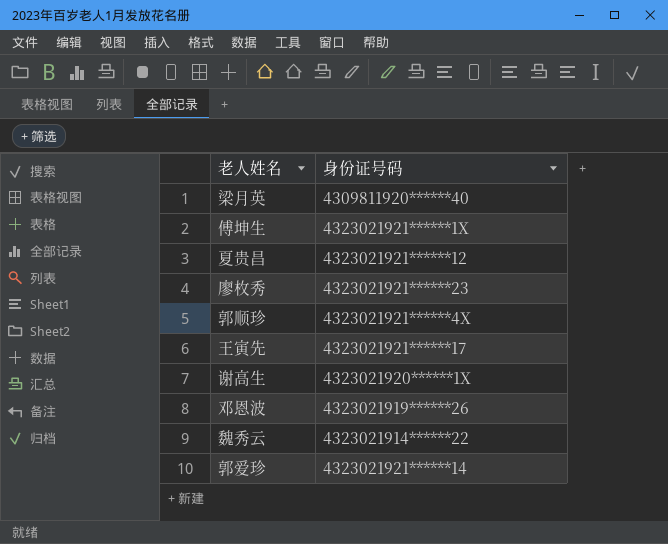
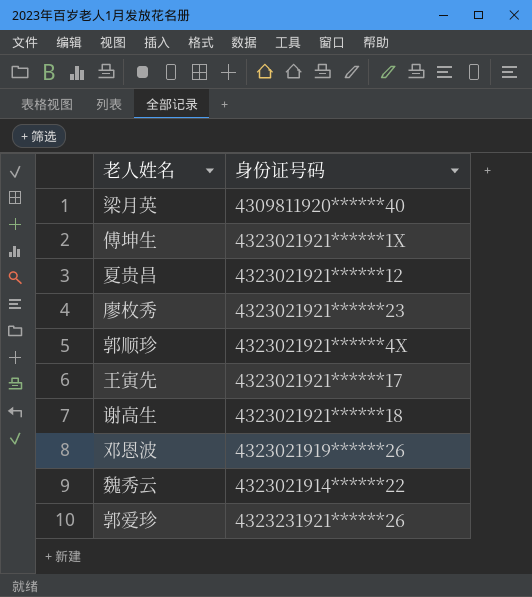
谢高生 | 身份证号码: 4323021920******1X -> 4323021921******18
郭爱珍 | 身份证号码: 4323021921******14 -> 4323231921******26

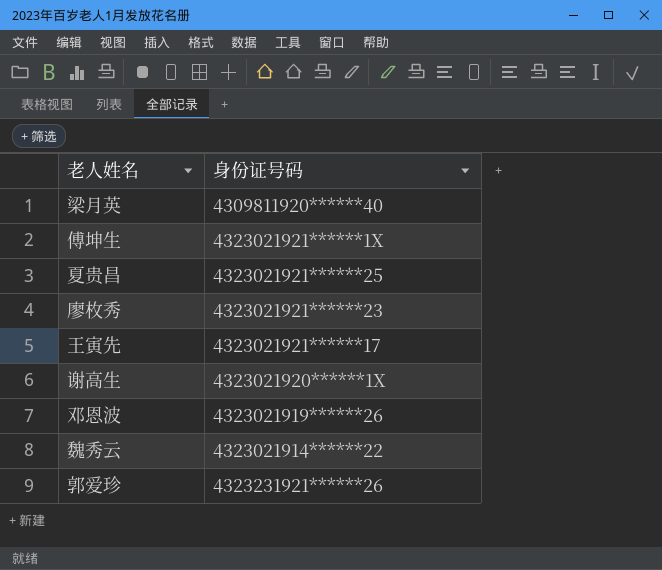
row 郭顺珍: 4323021921******4X -> none
夏贵昌 | 身份证号码: 4323021921******12 -> 4323021921******25
谢高生 | 身份证号码: 4323021921******18 -> 4323021920******1X

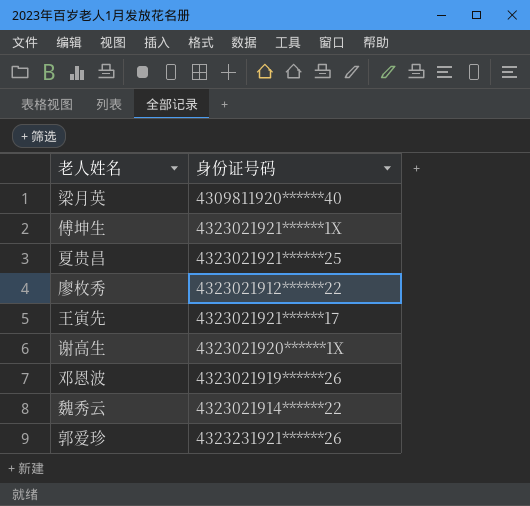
廖枚秀 | 身份证号码: 4323021921******23 -> 4323021912******22

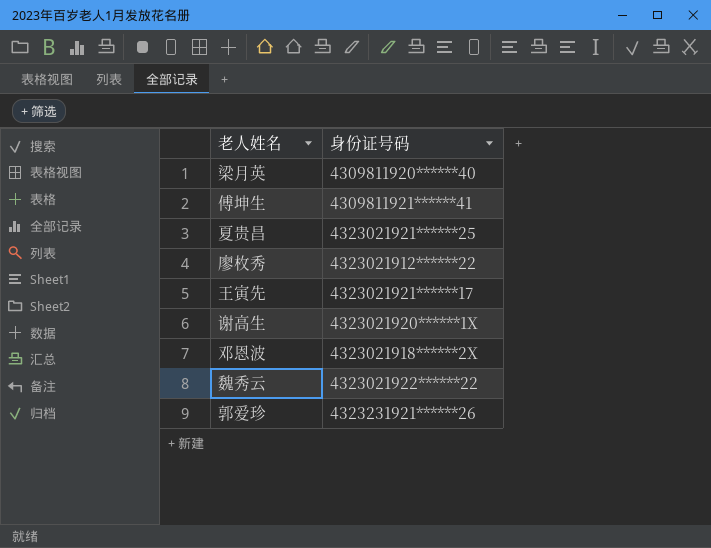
傅坤生 | 身份证号码: 4323021921******1X -> 4309811921******41
邓恩波 | 身份证号码: 4323021919******26 -> 4323021918******2X
魏秀云 | 身份证号码: 4323021914******22 -> 4323021922******22

